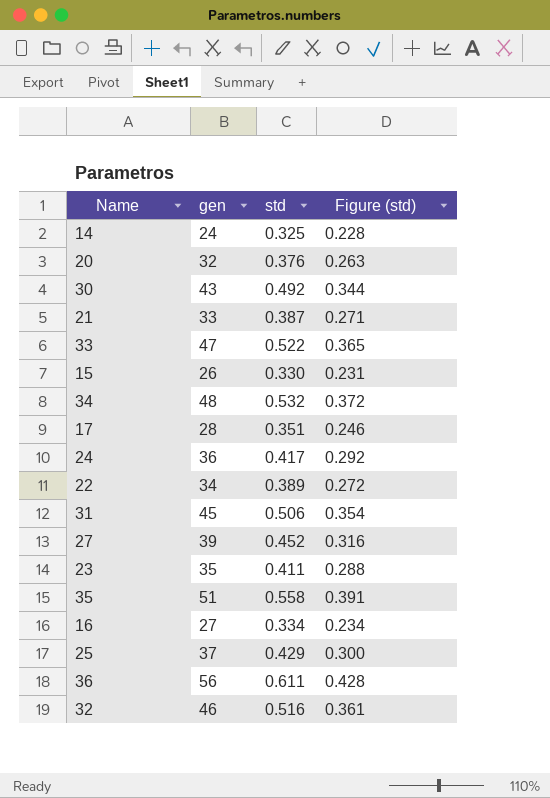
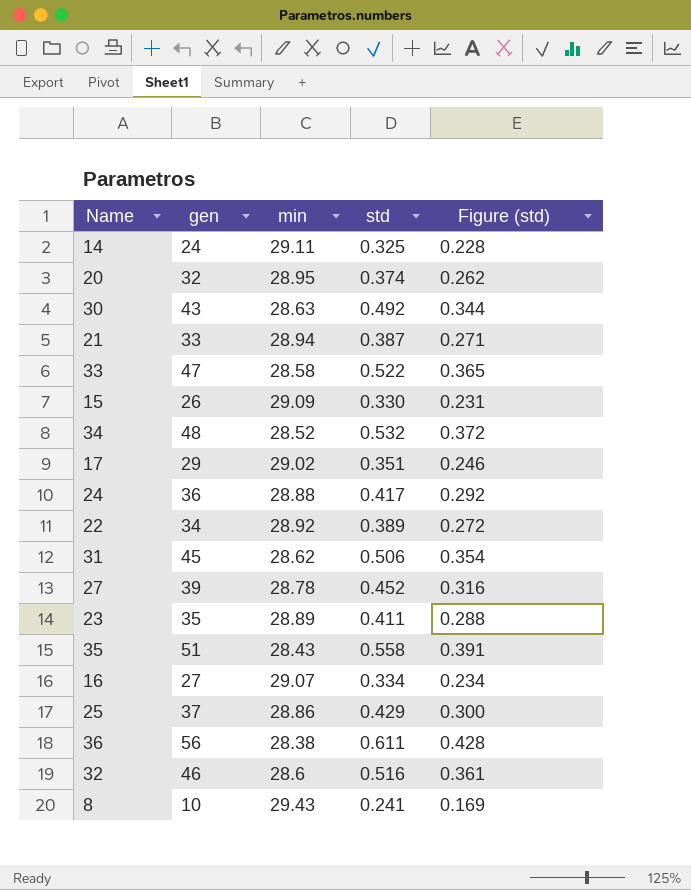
column min | position: none -> 3
20 | std: 0.376 -> 0.374
20 | Figure (std): 0.263 -> 0.262
17 | gen: 28 -> 29
row 8: none -> 10 | 29.43 | 0.241 | 0.169

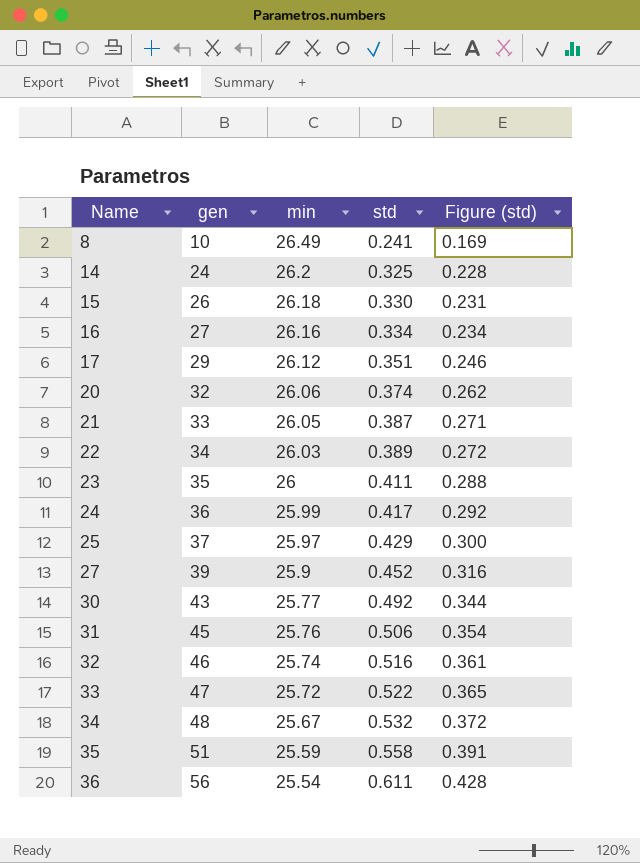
row order: none -> Name ascending
8 | min: 29.43 -> 26.49
14 | min: 29.11 -> 26.2
15 | min: 29.09 -> 26.18
16 | min: 29.07 -> 26.16
17 | min: 29.02 -> 26.12
20 | min: 28.95 -> 26.06
21 | min: 28.94 -> 26.05
22 | min: 28.92 -> 26.03
23 | min: 28.89 -> 26
24 | min: 28.88 -> 25.99
25 | min: 28.86 -> 25.97
27 | min: 28.78 -> 25.9
30 | min: 28.63 -> 25.77
31 | min: 28.62 -> 25.76
32 | min: 28.6 -> 25.74
33 | min: 28.58 -> 25.72
34 | min: 28.52 -> 25.67
35 | min: 28.43 -> 25.59
36 | min: 28.38 -> 25.54

